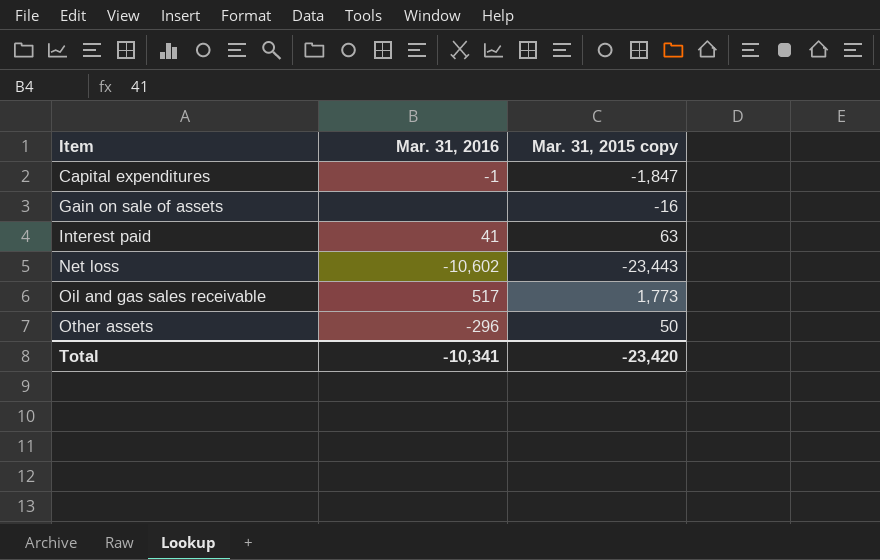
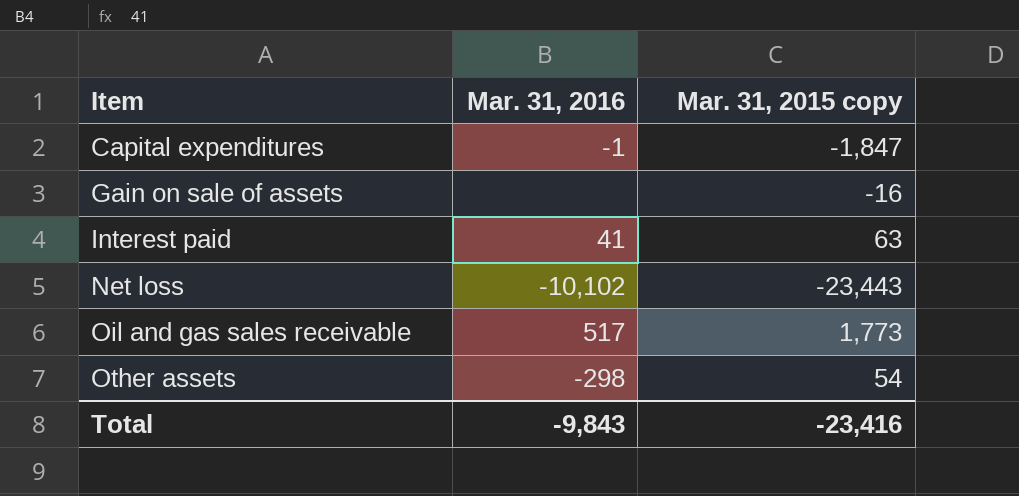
Net loss | Mar. 31, 2016: -10,602 -> -10,102
Other assets | Mar. 31, 2016: -296 -> -298
Other assets | Mar. 31, 2015 copy: 50 -> 54
Total | Mar. 31, 2016: -10,341 -> -9,843
Total | Mar. 31, 2015 copy: -23,420 -> -23,416

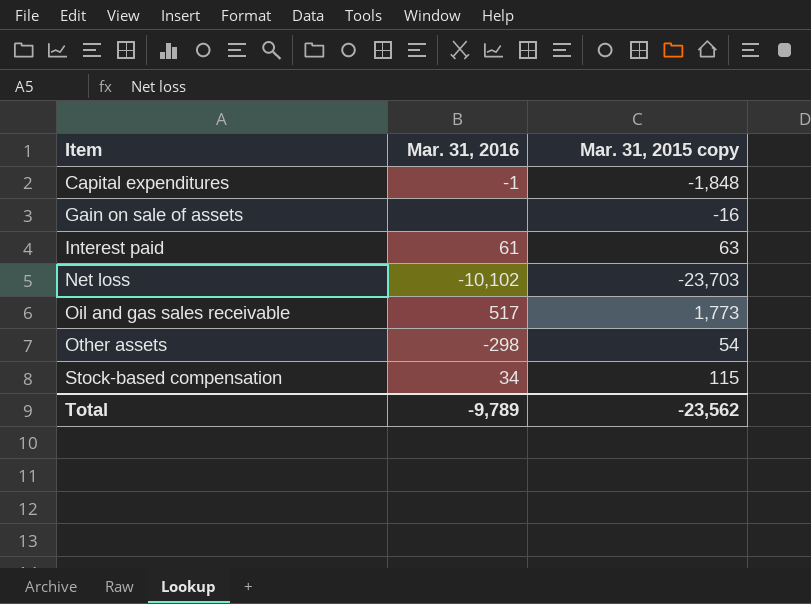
Capital expenditures | Mar. 31, 2015 copy: -1,847 -> -1,848
Interest paid | Mar. 31, 2016: 41 -> 61
Net loss | Mar. 31, 2015 copy: -23,443 -> -23,703
row Stock-based compensation: none -> 34 | 115
Total | Mar. 31, 2016: -9,843 -> -9,789
Total | Mar. 31, 2015 copy: -23,416 -> -23,562

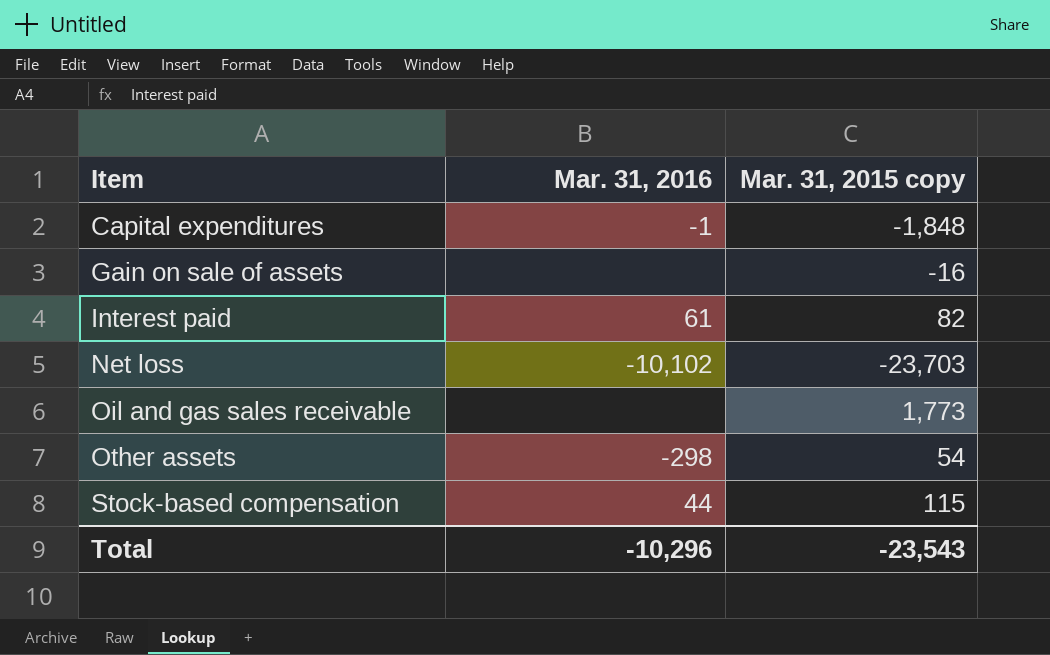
Interest paid | Mar. 31, 2015 copy: 63 -> 82
Oil and gas sales receivable | Mar. 31, 2016: 517 -> none
Stock-based compensation | Mar. 31, 2016: 34 -> 44
Total | Mar. 31, 2016: -9,789 -> -10,296
Total | Mar. 31, 2015 copy: -23,562 -> -23,543

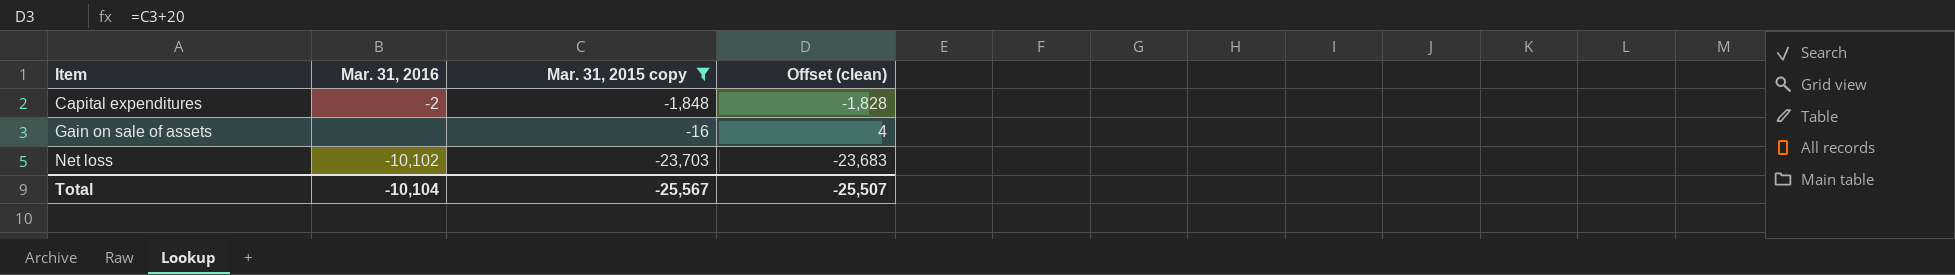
filter: none -> Mar. 31, 2015 copy <= -16
column Offset (clean) | formula: none -> [Mar. 31, 2015 copy] + 20
Capital expenditures | Mar. 31, 2016: -1 -> -2
Total | Mar. 31, 2016: -10,296 -> -10,104
Total | Mar. 31, 2015 copy: -23,543 -> -25,567

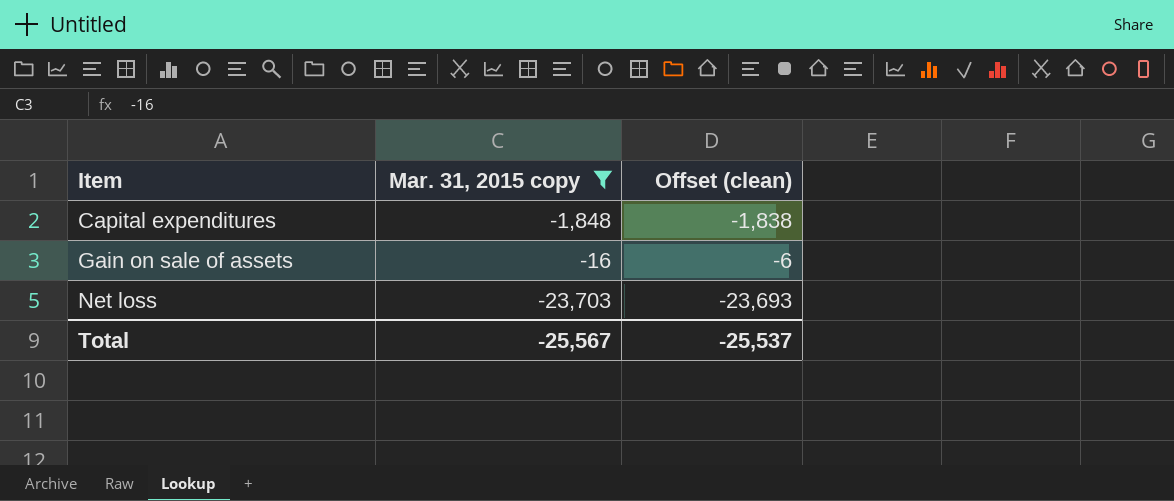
column Mar. 31, 2016 | position: 2 -> none
column Offset (clean) | formula: [Mar. 31, 2015 copy] + 20 -> [Mar. 31, 2015 copy] + 10
Total | Offset (clean): -25,507 -> -25,537

